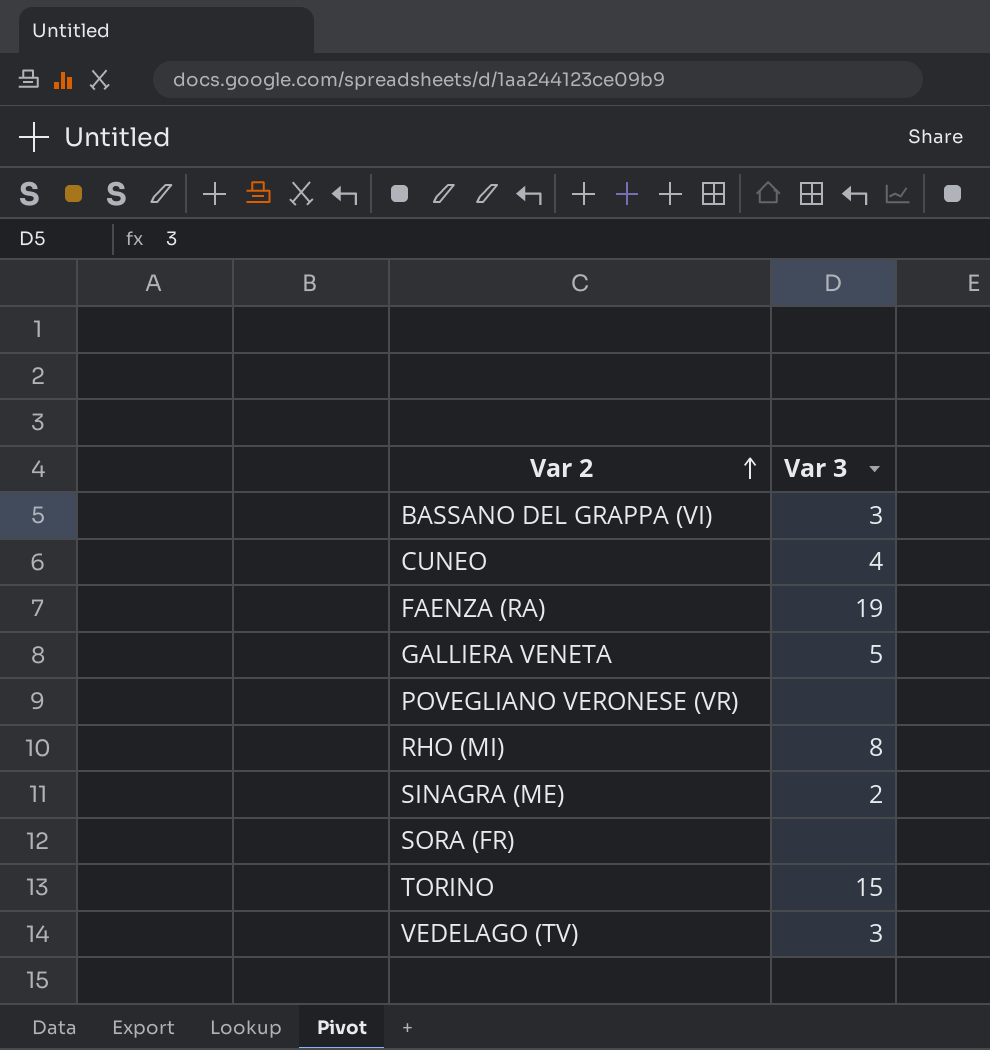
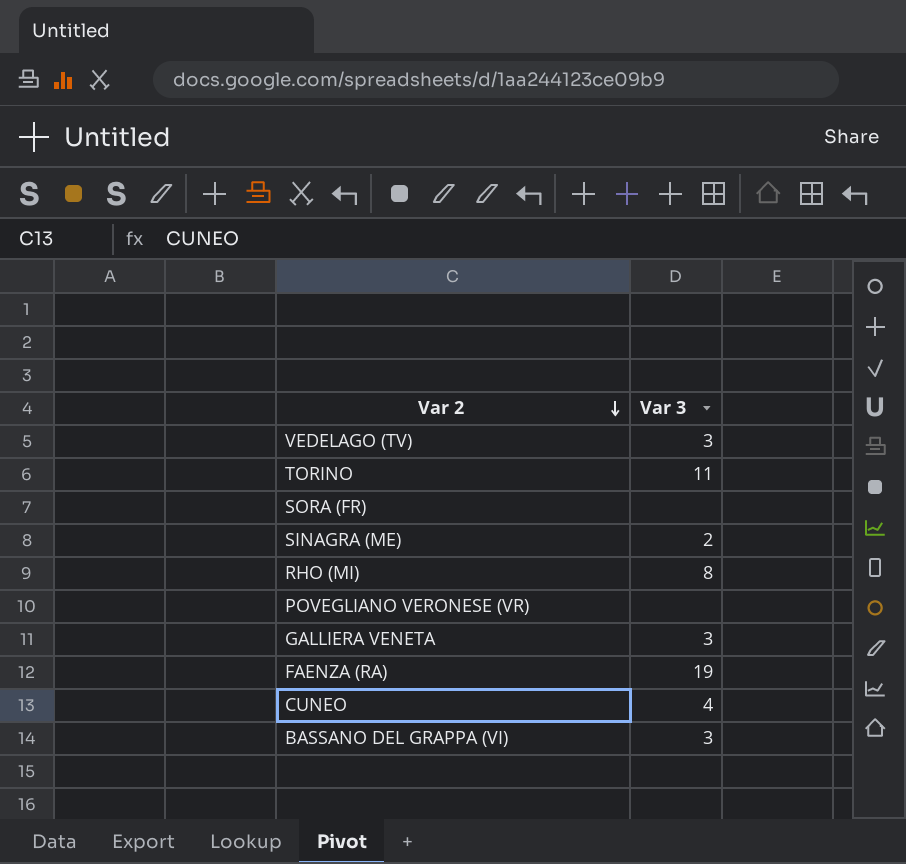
row order: Var 2 ascending -> Var 2 descending
TORINO | Var 3: 15 -> 11
GALLIERA VENETA | Var 3: 5 -> 3

